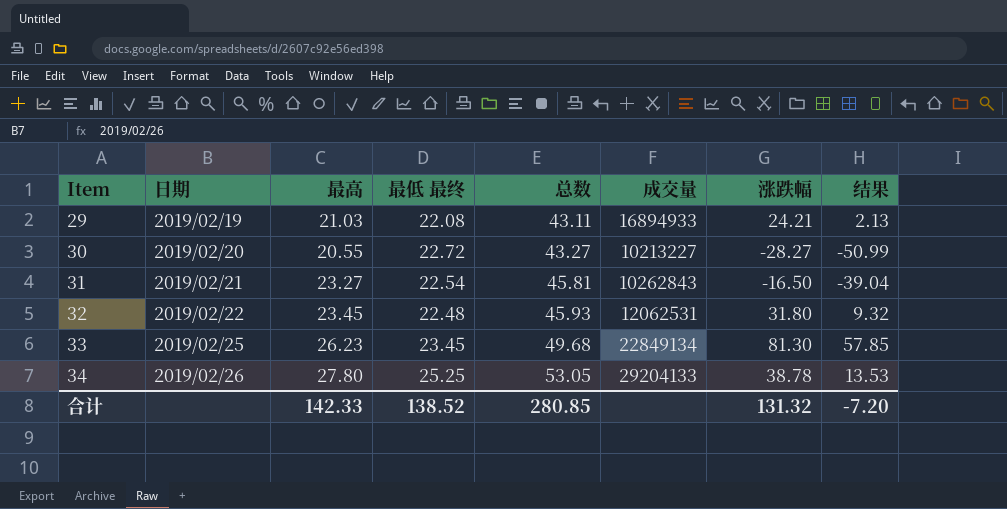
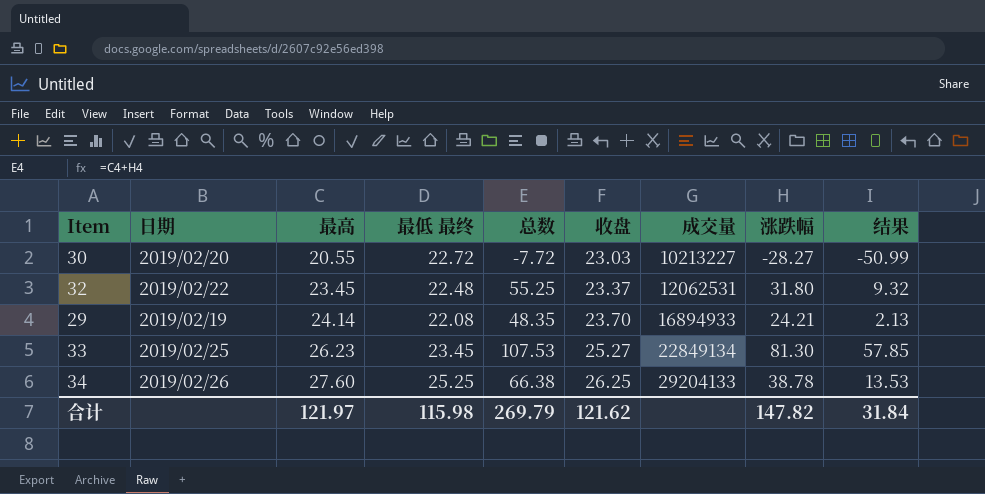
row order: Item ascending -> 最高 ascending
column 总数 | formula: [最高] + [最低 最终] -> [最高] + [涨跌幅]
column 收盘 | position: none -> 6
row 31: 2019/02/21 | 23.27 | 22.54 | 45.81 | 10262843 | -16.50 | -39.04 -> none
29 | 最高: 21.03 -> 24.14
34 | 最高: 27.80 -> 27.60
合计 | 最高: 142.33 -> 121.97
合计 | 最低 最终: 138.52 -> 115.98
合计 | 总数: 280.85 -> 269.79
合计 | 涨跌幅: 131.32 -> 147.82
合计 | 结果: -7.20 -> 31.84

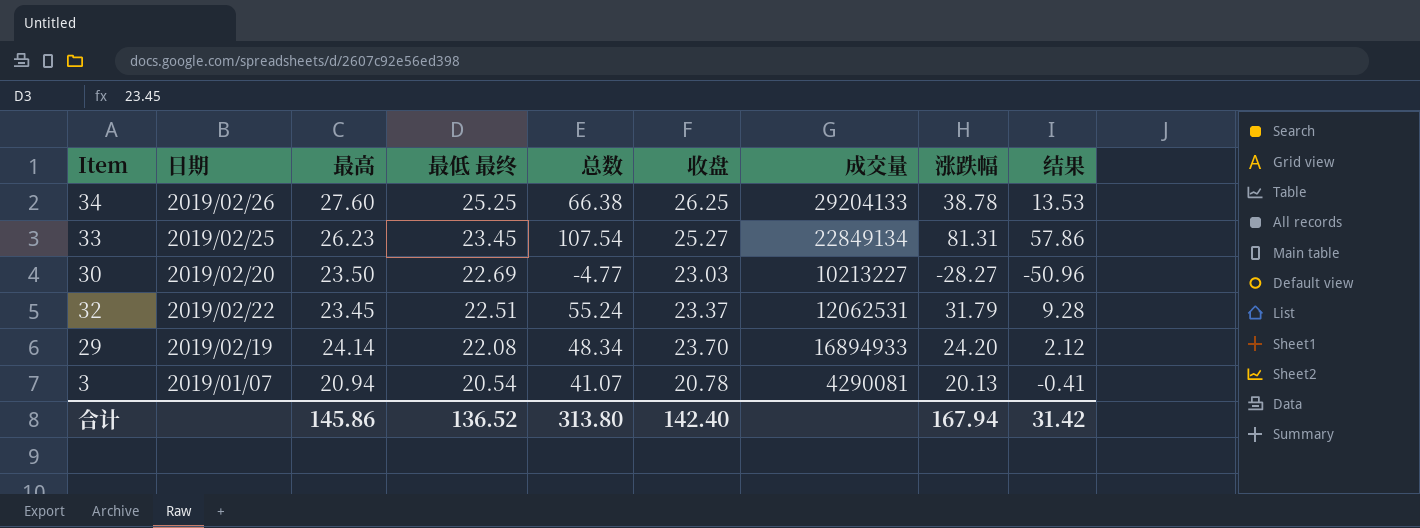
row order: 最高 ascending -> 最低 最终 descending
33 | 总数: 107.53 -> 107.54
33 | 涨跌幅: 81.30 -> 81.31
33 | 结果: 57.85 -> 57.86
30 | 最高: 20.55 -> 23.50
30 | 最低 最终: 22.72 -> 22.69
30 | 总数: -7.72 -> -4.77
30 | 结果: -50.99 -> -50.96
32 | 最低 最终: 22.48 -> 22.51
32 | 总数: 55.25 -> 55.24
32 | 涨跌幅: 31.80 -> 31.79
32 | 结果: 9.32 -> 9.28
29 | 总数: 48.35 -> 48.34
29 | 涨跌幅: 24.21 -> 24.20
29 | 结果: 2.13 -> 2.12
row 3: none -> 2019/01/07 | 20.94 | 20.54 | 41.07 | 20.78 | 4290081 | 20.13 | -0.41
合计 | 最高: 121.97 -> 145.86
合计 | 最低 最终: 115.98 -> 136.52
合计 | 总数: 269.79 -> 313.80
合计 | 收盘: 121.62 -> 142.40
合计 | 涨跌幅: 147.82 -> 167.94
合计 | 结果: 31.84 -> 31.42

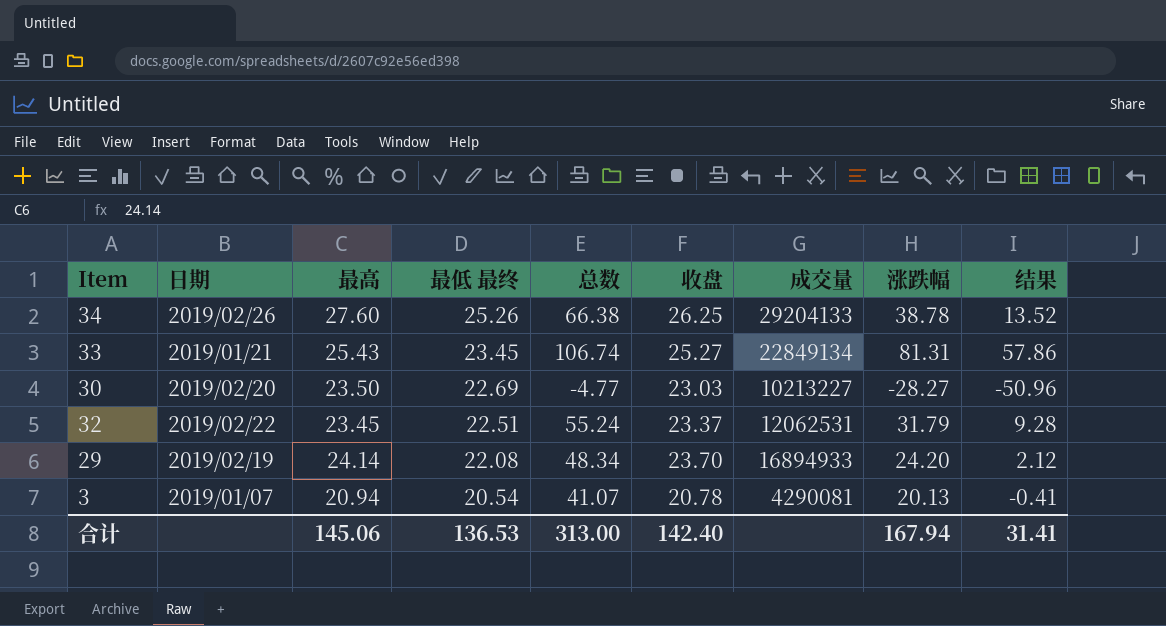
34 | 最低 最终: 25.25 -> 25.26
34 | 结果: 13.53 -> 13.52
33 | 日期: 2019/02/25 -> 2019/01/21
33 | 最高: 26.23 -> 25.43
33 | 总数: 107.54 -> 106.74
合计 | 最高: 145.86 -> 145.06
合计 | 最低 最终: 136.52 -> 136.53
合计 | 总数: 313.80 -> 313.00
合计 | 结果: 31.42 -> 31.41

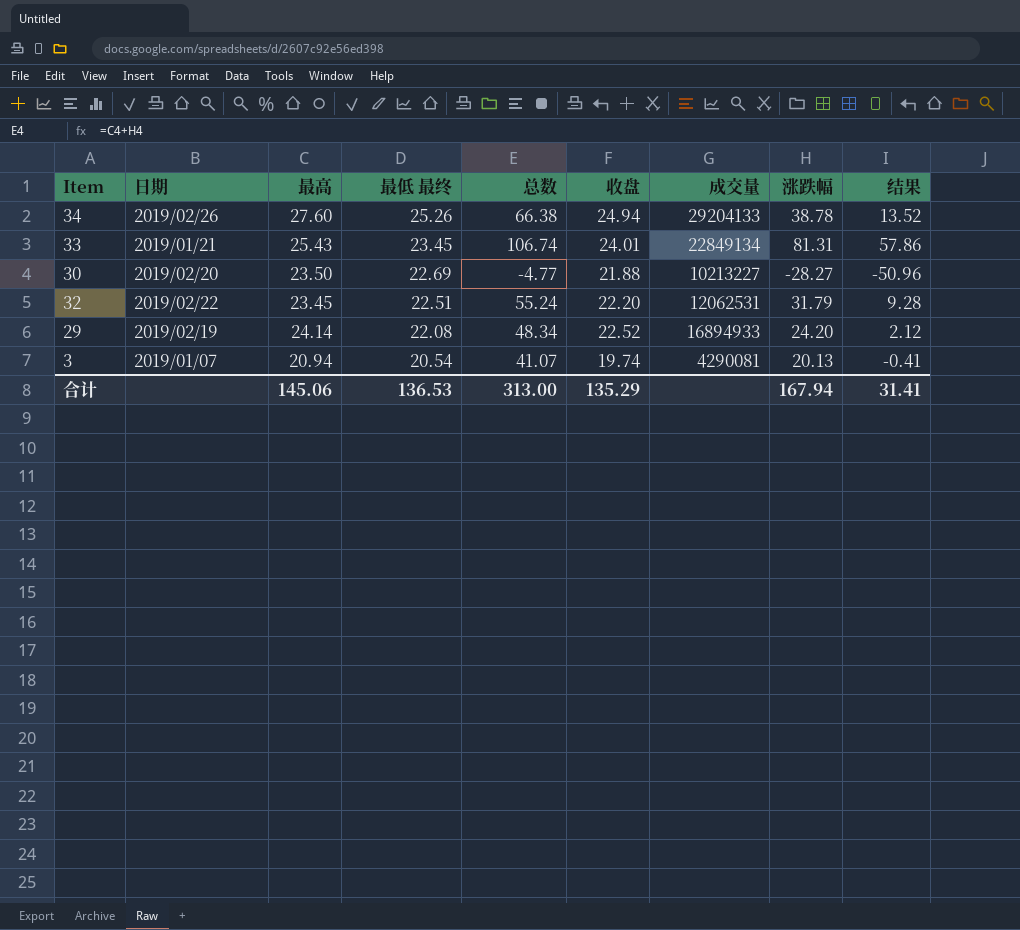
34 | 收盘: 26.25 -> 24.94
33 | 收盘: 25.27 -> 24.01
30 | 收盘: 23.03 -> 21.88
32 | 收盘: 23.37 -> 22.20
29 | 收盘: 23.70 -> 22.52
3 | 收盘: 20.78 -> 19.74
合计 | 收盘: 142.40 -> 135.29

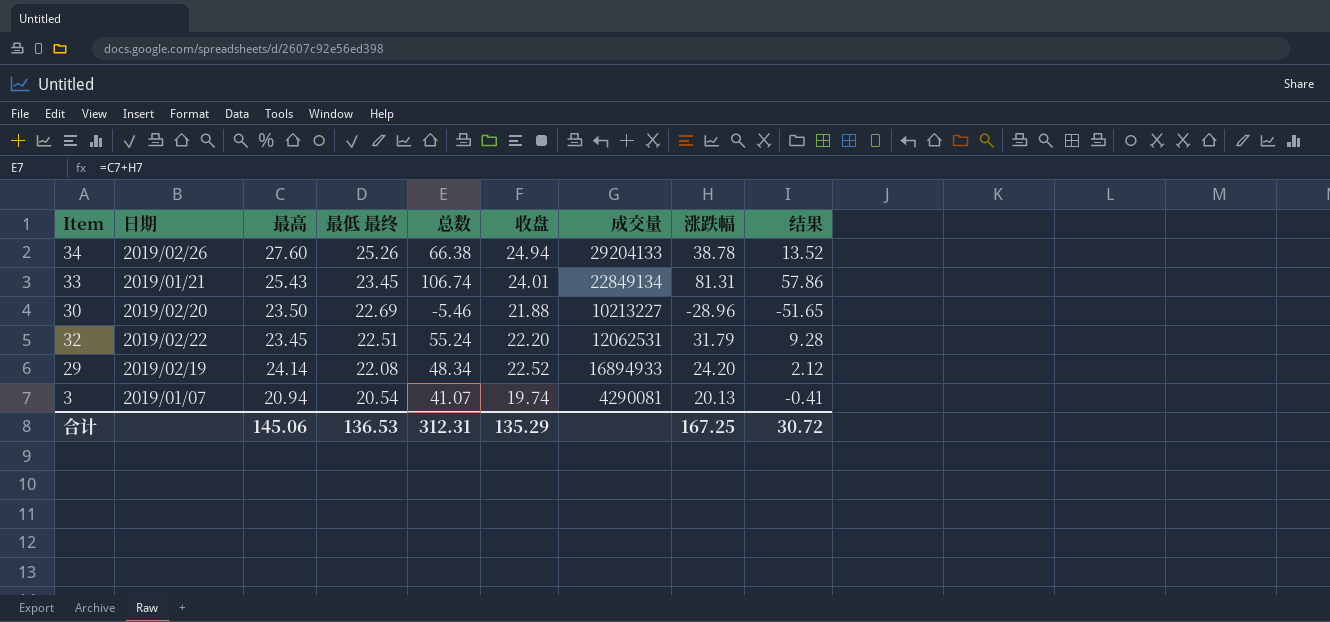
30 | 总数: -4.77 -> -5.46
30 | 涨跌幅: -28.27 -> -28.96
30 | 结果: -50.96 -> -51.65
合计 | 总数: 313.00 -> 312.31
合计 | 涨跌幅: 167.94 -> 167.25
合计 | 结果: 31.41 -> 30.72

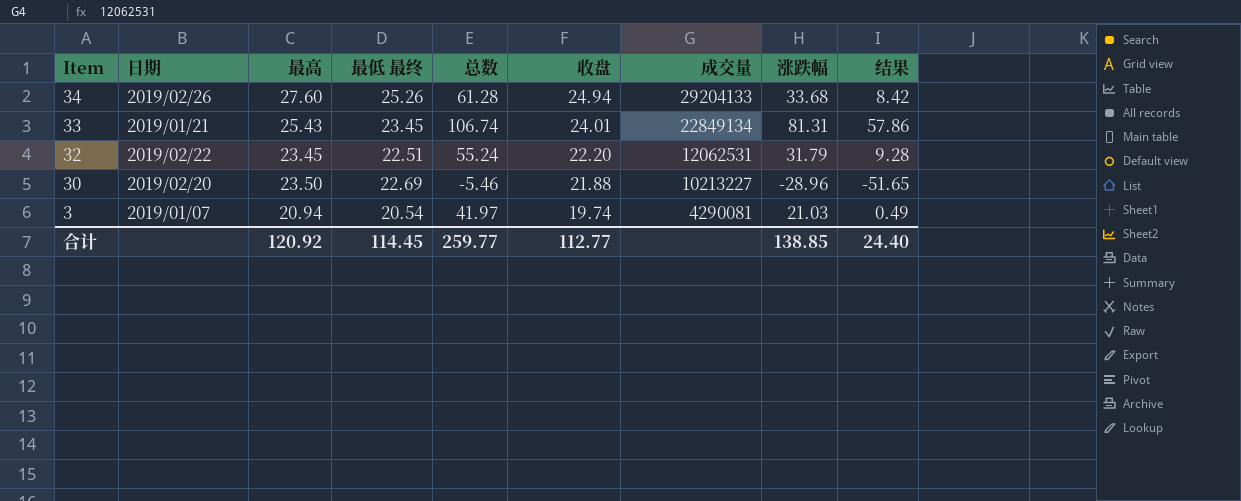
row order: 最低 最终 descending -> Item descending
row 29: 2019/02/19 | 24.14 | 22.08 | 48.34 | 22.52 | 16894933 | 24.20 | 2.12 -> none
34 | 总数: 66.38 -> 61.28
34 | 涨跌幅: 38.78 -> 33.68
34 | 结果: 13.52 -> 8.42
3 | 总数: 41.07 -> 41.97
3 | 涨跌幅: 20.13 -> 21.03
3 | 结果: -0.41 -> 0.49
合计 | 最高: 145.06 -> 120.92
合计 | 最低 最终: 136.53 -> 114.45
合计 | 总数: 312.31 -> 259.77
合计 | 收盘: 135.29 -> 112.77
合计 | 涨跌幅: 167.25 -> 138.85
合计 | 结果: 30.72 -> 24.40

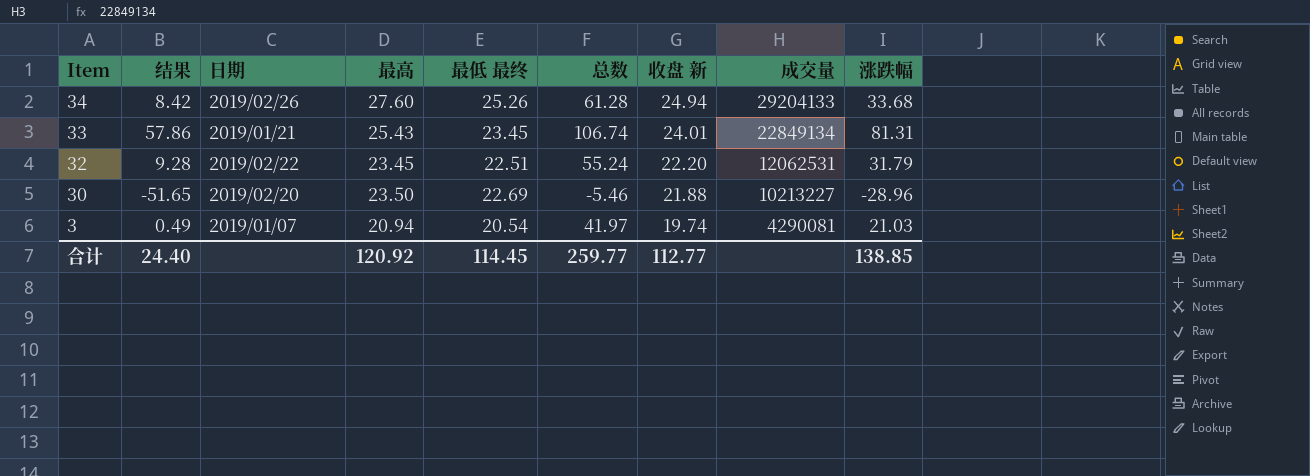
column 结果 | position: 9 -> 2
column name: 收盘 -> 收盘 新

